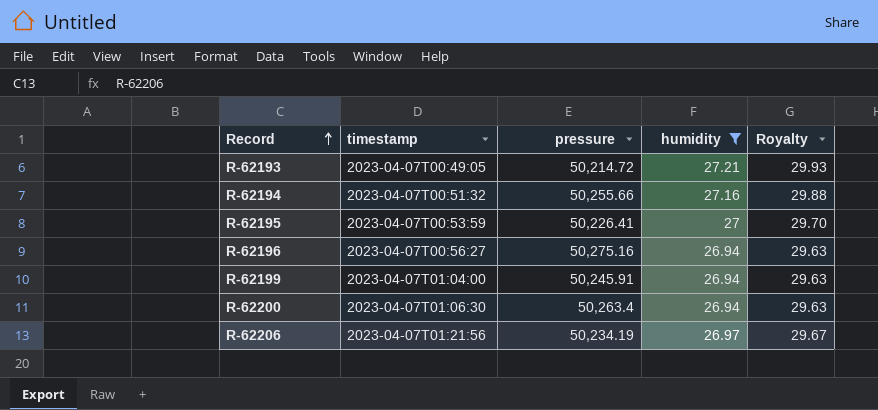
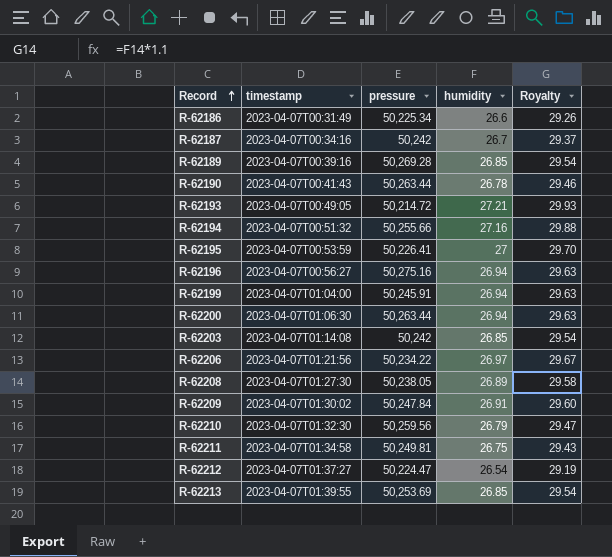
filter: humidity >= 26.94 -> none
R-62200 | pressure: 50,263.4 -> 50,263.44
R-62206 | pressure: 50,234.19 -> 50,234.22

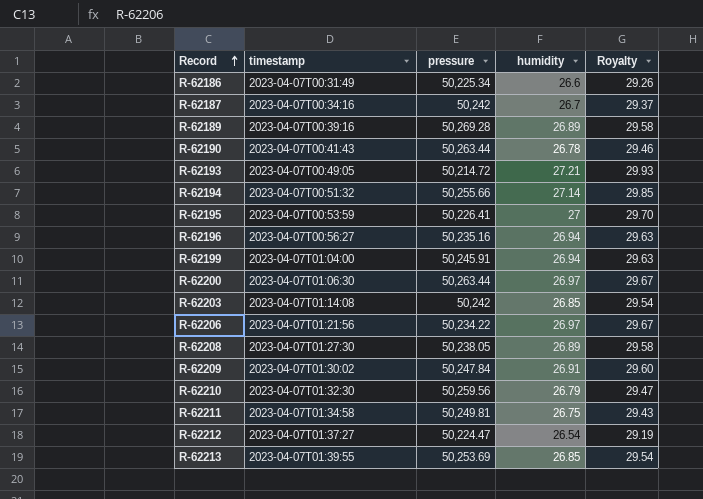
R-62189 | humidity: 26.85 -> 26.89
R-62189 | Royalty: 29.54 -> 29.58
R-62194 | humidity: 27.16 -> 27.14
R-62194 | Royalty: 29.88 -> 29.85
R-62196 | pressure: 50,275.16 -> 50,235.16
R-62200 | humidity: 26.94 -> 26.97
R-62200 | Royalty: 29.63 -> 29.67

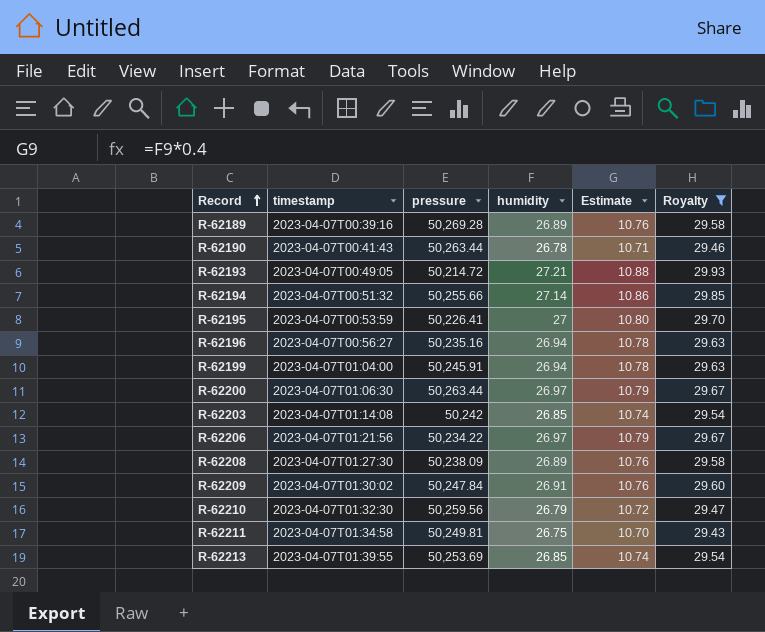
filter: none -> Royalty >= 29.43
column Estimate | formula: none -> [humidity] * 0.4
R-62208 | pressure: 50,238.05 -> 50,238.09

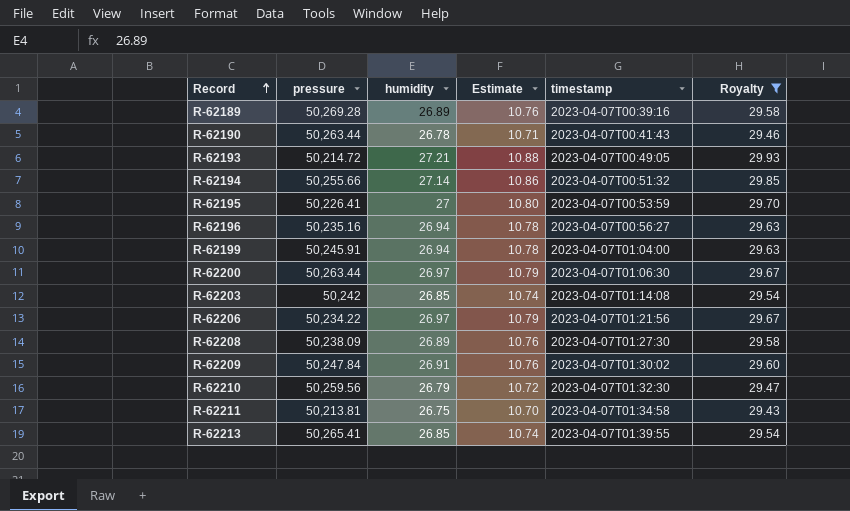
column timestamp | position: 2 -> 5
R-62211 | pressure: 50,249.81 -> 50,213.81
R-62213 | pressure: 50,253.69 -> 50,265.41

